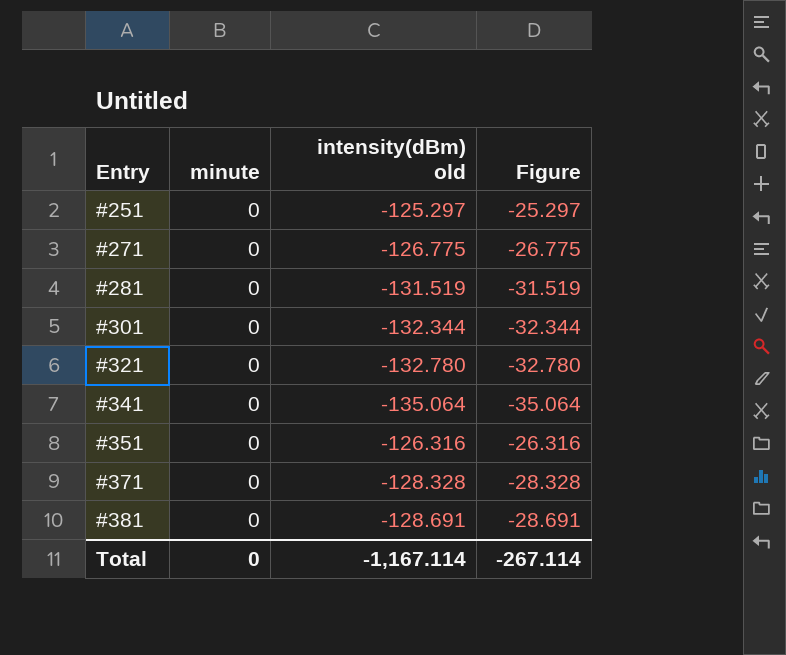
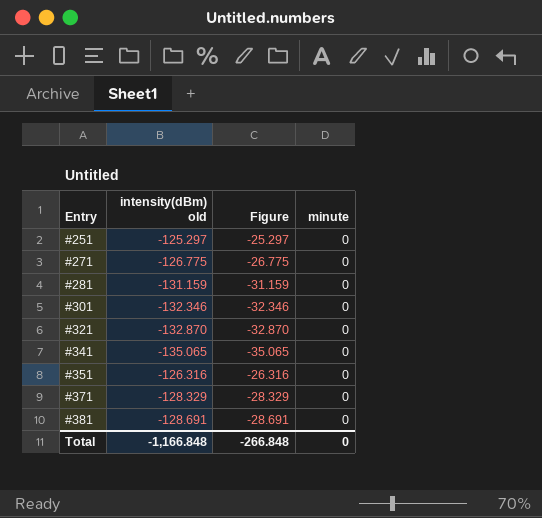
column minute | position: 2 -> 4
#281 | intensity(dBm) old: -131.519 -> -131.159
#281 | Figure: -31.519 -> -31.159
#301 | intensity(dBm) old: -132.344 -> -132.346
#301 | Figure: -32.344 -> -32.346
#321 | intensity(dBm) old: -132.780 -> -132.870
#321 | Figure: -32.780 -> -32.870
#341 | intensity(dBm) old: -135.064 -> -135.065
#341 | Figure: -35.064 -> -35.065
#371 | intensity(dBm) old: -128.328 -> -128.329
#371 | Figure: -28.328 -> -28.329
Total | intensity(dBm) old: -1,167.114 -> -1,166.848
Total | Figure: -267.114 -> -266.848

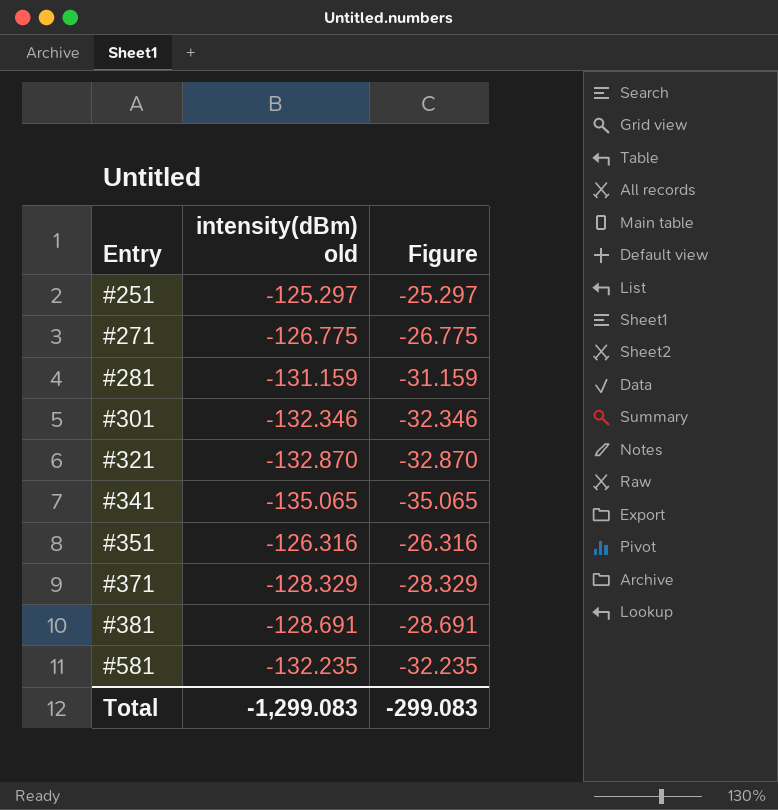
column minute | position: 4 -> none
row #581: none -> -132.235 | -32.235
Total | intensity(dBm) old: -1,166.848 -> -1,299.083
Total | Figure: -266.848 -> -299.083

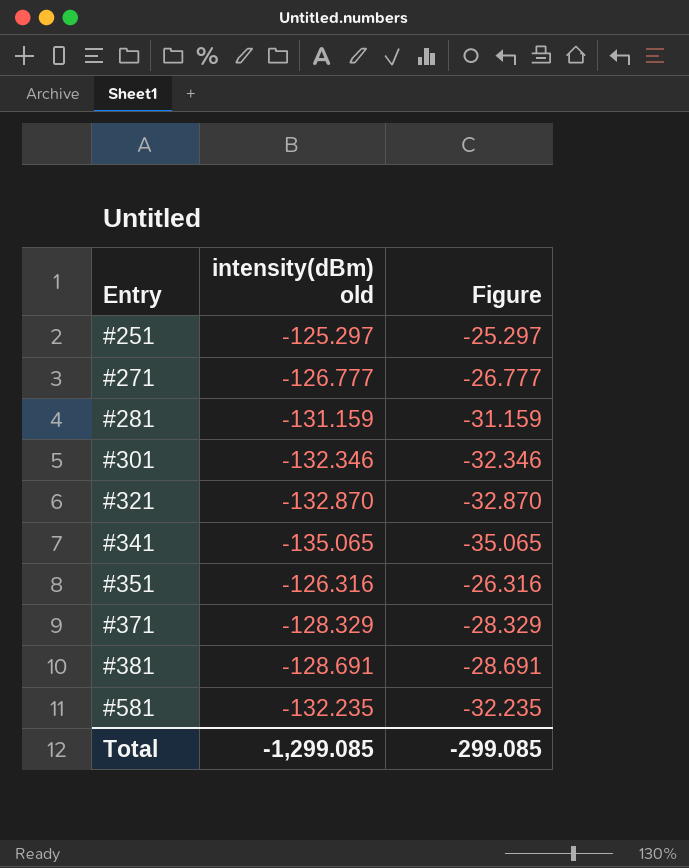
#271 | intensity(dBm) old: -126.775 -> -126.777
#271 | Figure: -26.775 -> -26.777
Total | intensity(dBm) old: -1,299.083 -> -1,299.085
Total | Figure: -299.083 -> -299.085

